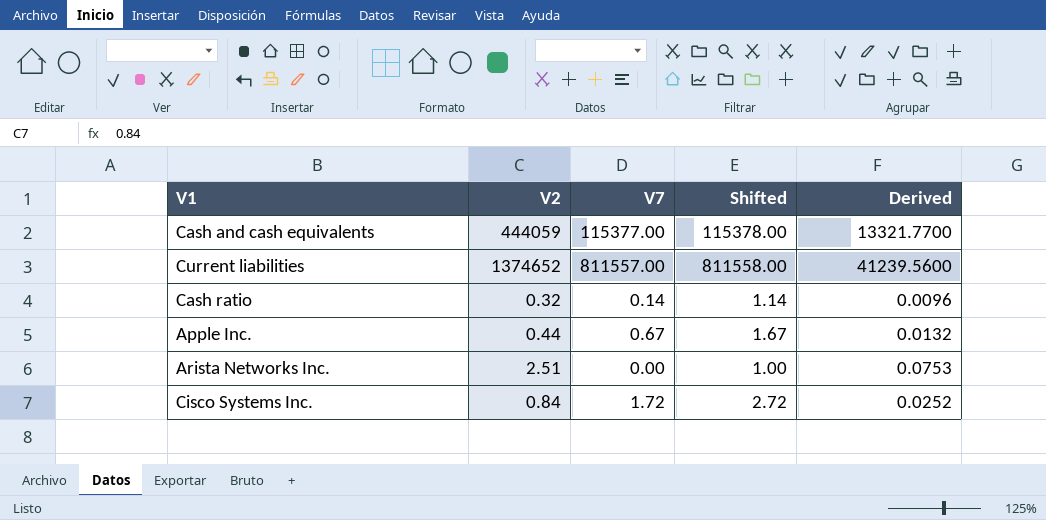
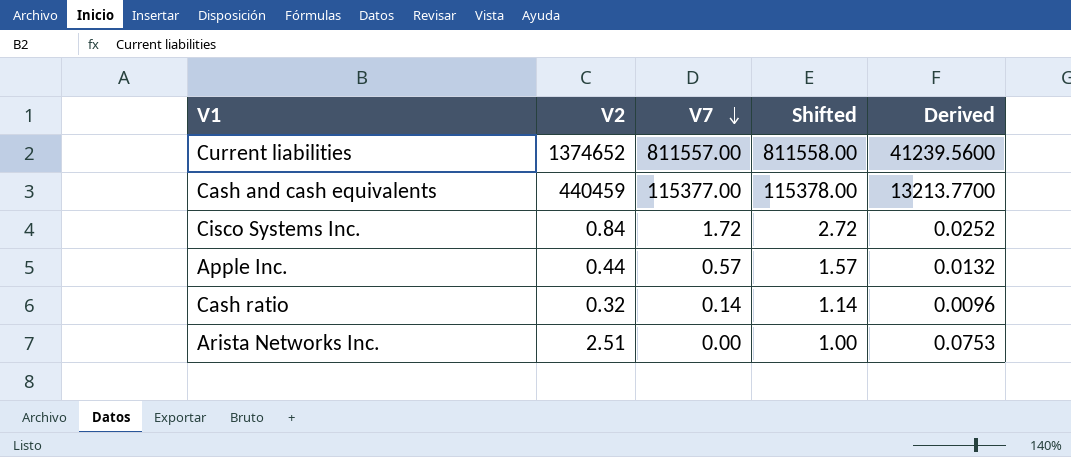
row order: none -> V7 descending
Cash and cash equivalents | V2: 444059 -> 440459
Cash and cash equivalents | Derived: 13321.7700 -> 13213.7700
Apple Inc. | V7: 0.67 -> 0.57
Apple Inc. | Shifted: 1.67 -> 1.57

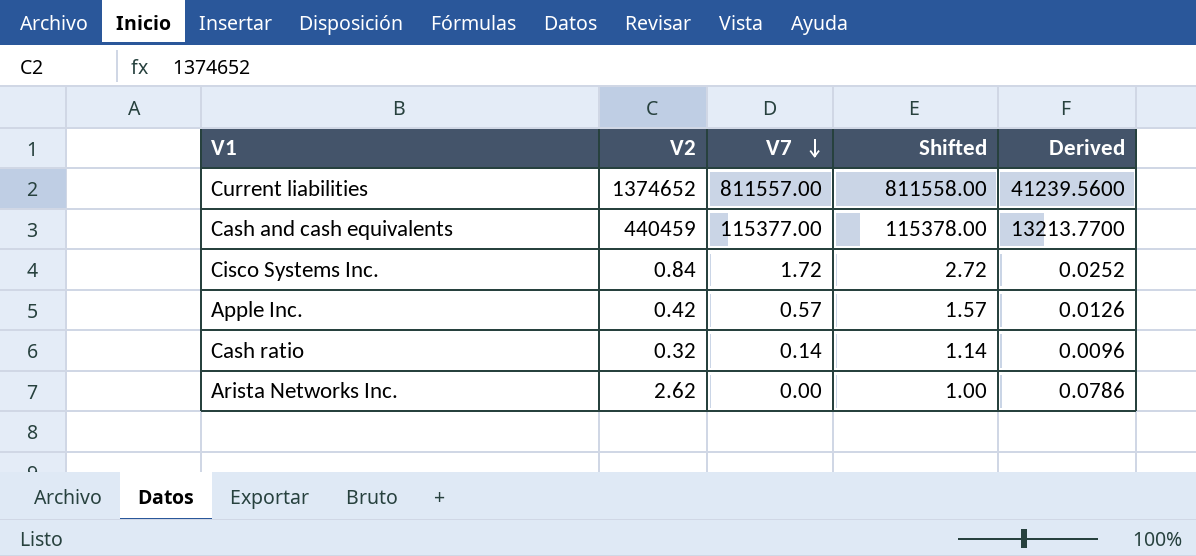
Apple Inc. | V2: 0.44 -> 0.42
Apple Inc. | Derived: 0.0132 -> 0.0126
Arista Networks Inc. | V2: 2.51 -> 2.62
Arista Networks Inc. | Derived: 0.0753 -> 0.0786

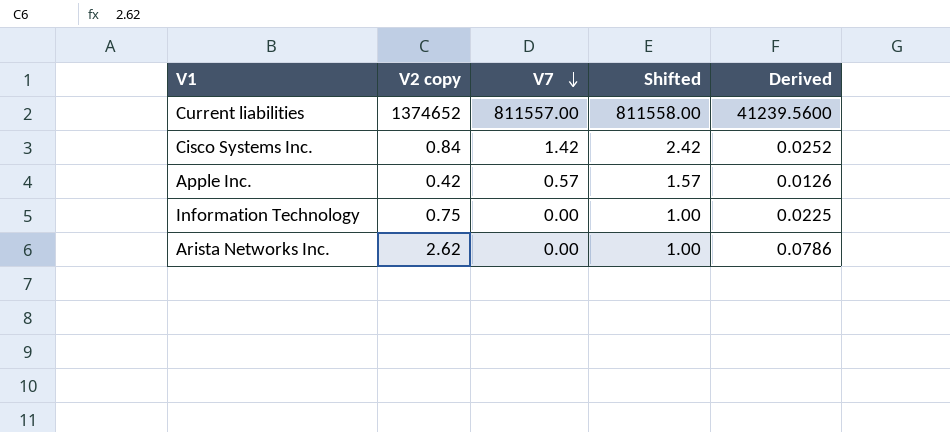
column name: V2 -> V2 copy
row Cash and cash equivalents: 440459 | 115377.00 | 115378.00 | 13213.7700 -> none
row Cash ratio: 0.32 | 0.14 | 1.14 | 0.0096 -> none
Cisco Systems Inc. | V7: 1.72 -> 1.42
Cisco Systems Inc. | Shifted: 2.72 -> 2.42
row Information Technology: none -> 0.75 | 0.00 | 1.00 | 0.0225

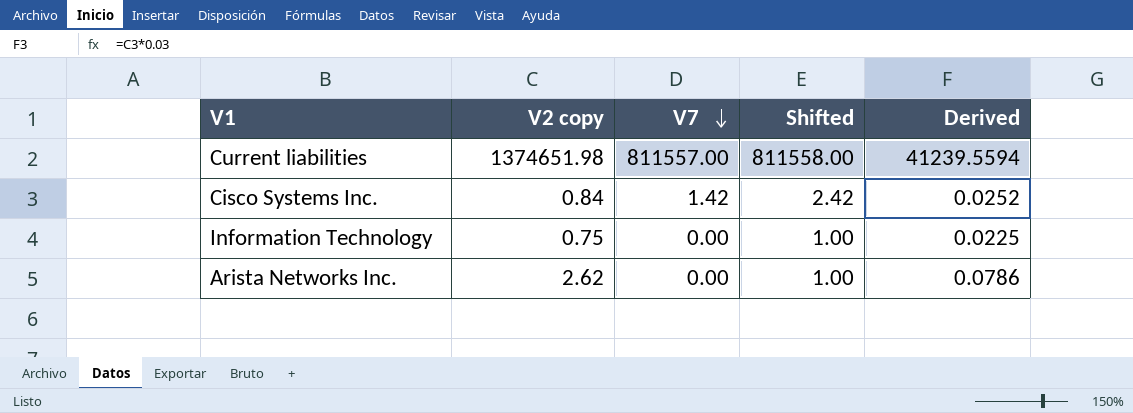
row Apple Inc.: 0.42 | 0.57 | 1.57 | 0.0126 -> none
Current liabilities | V2 copy: 1374652 -> 1374651.98
Current liabilities | Derived: 41239.5600 -> 41239.5594

